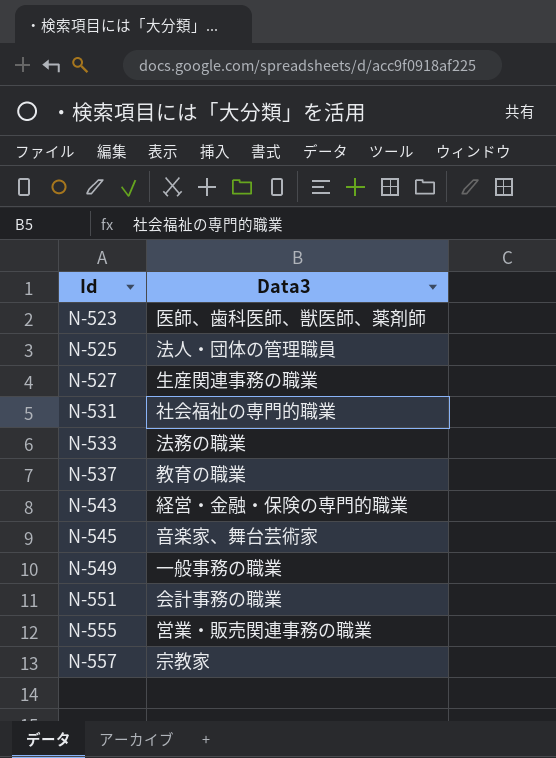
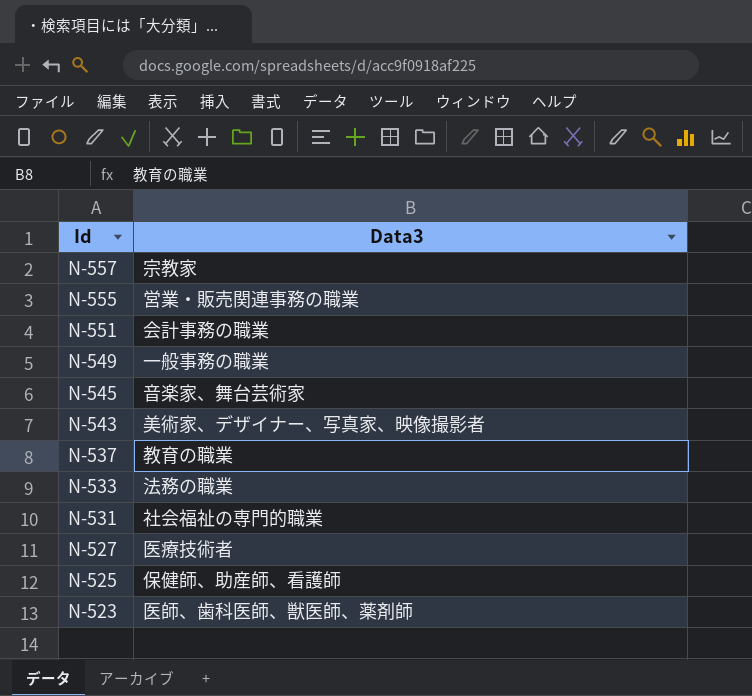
row order: Id ascending -> Id descending
N-543 | Data3: 経営・金融・保険の専門的職業 -> 美術家、デザイナー、写真家、映像撮影者
N-527 | Data3: 生産関連事務の職業 -> 医療技術者
N-525 | Data3: 法人・団体の管理職員 -> 保健師、助産師、看護師

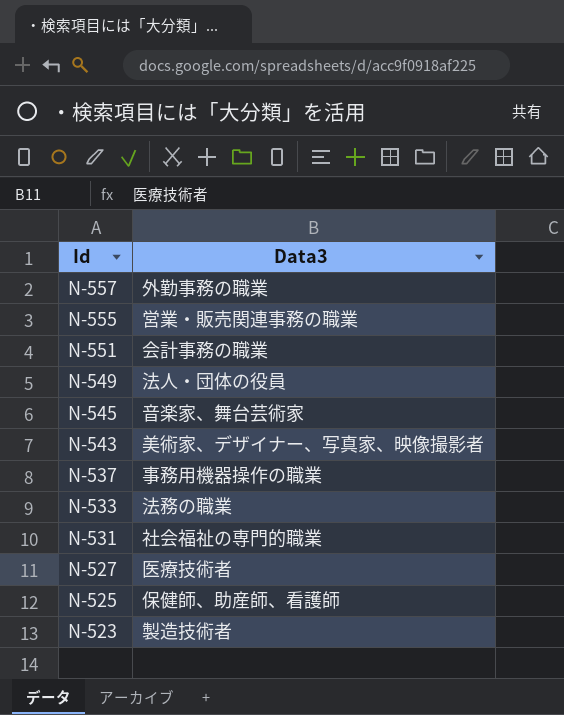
N-557 | Data3: 宗教家 -> 外勤事務の職業
N-549 | Data3: 一般事務の職業 -> 法人・団体の役員
N-537 | Data3: 教育の職業 -> 事務用機器操作の職業
N-523 | Data3: 医師、歯科医師、獣医師、薬剤師 -> 製造技術者

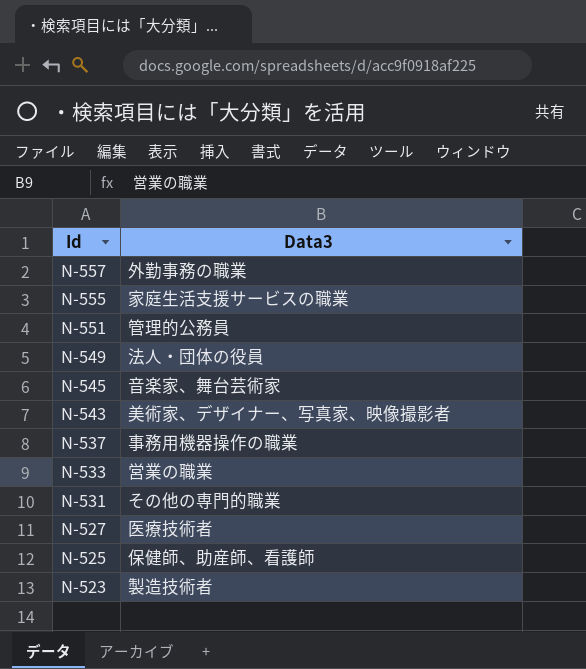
N-555 | Data3: 営業・販売関連事務の職業 -> 家庭生活支援サービスの職業
N-551 | Data3: 会計事務の職業 -> 管理的公務員
N-533 | Data3: 法務の職業 -> 営業の職業
N-531 | Data3: 社会福祉の専門的職業 -> その他の専門的職業

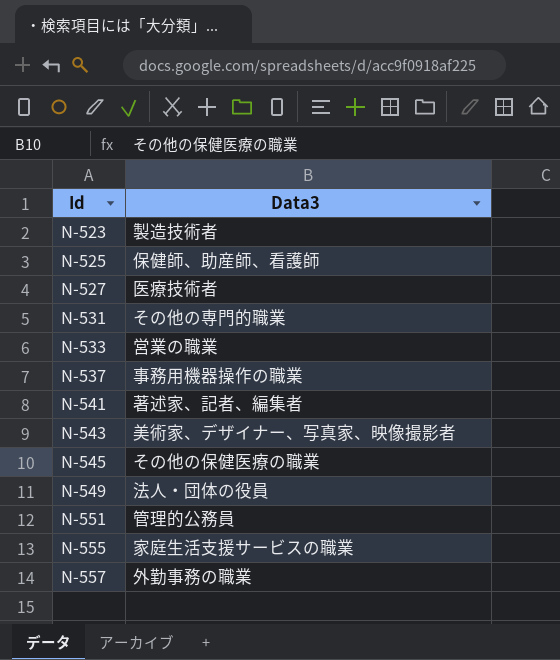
row order: Id descending -> Id ascending
row N-541: none -> 著述家、記者、編集者
N-545 | Data3: 音楽家、舞台芸術家 -> その他の保健医療の職業

